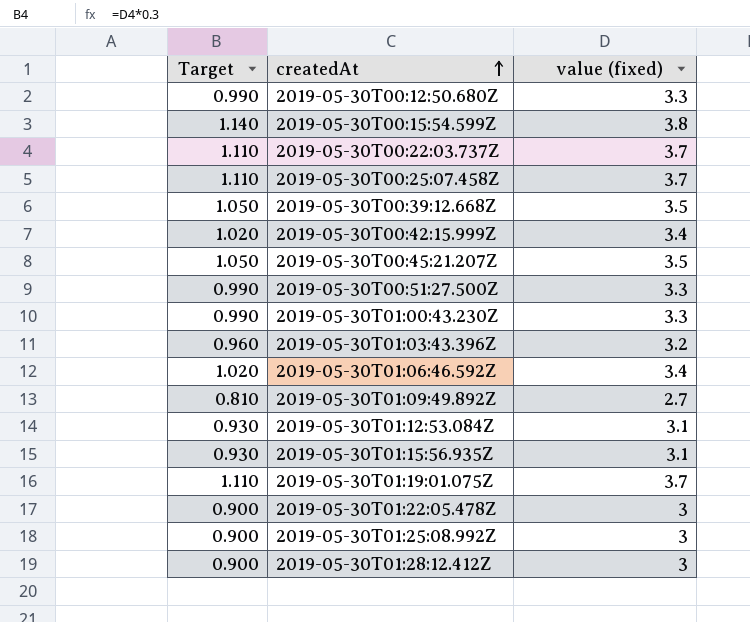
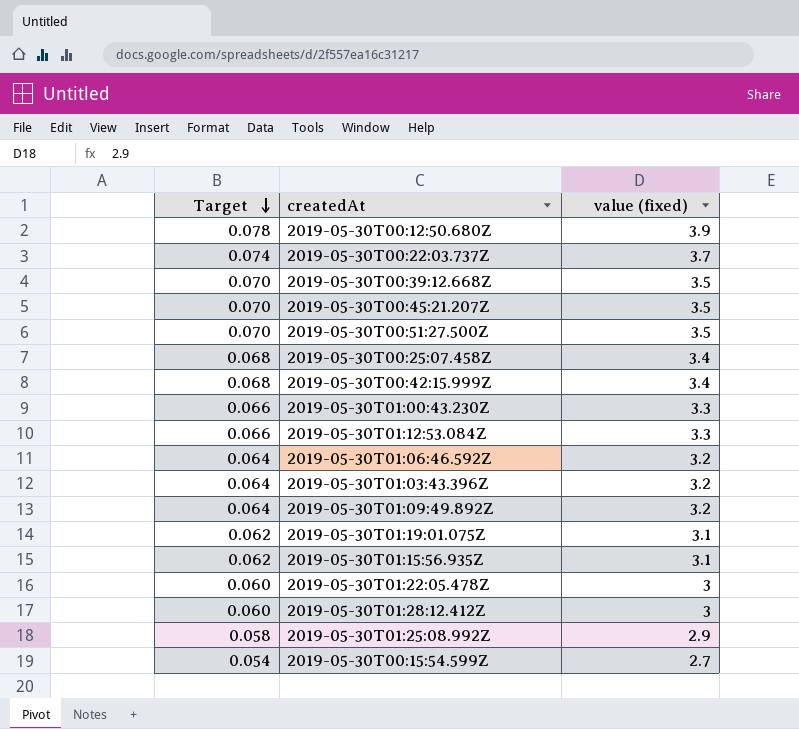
row order: createdAt ascending -> Target descending
column Target | formula: [value (fixed)] * 0.3 -> [value (fixed)] * 0.02
2019-05-30T00:12:50.680Z | value (fixed): 3.3 -> 3.9
2019-05-30T00:51:27.500Z | value (fixed): 3.3 -> 3.5
2019-05-30T00:25:07.458Z | value (fixed): 3.7 -> 3.4
2019-05-30T01:12:53.084Z | value (fixed): 3.1 -> 3.3
2019-05-30T01:06:46.592Z | value (fixed): 3.4 -> 3.2
2019-05-30T01:09:49.892Z | value (fixed): 2.7 -> 3.2
2019-05-30T01:19:01.075Z | value (fixed): 3.7 -> 3.1
2019-05-30T01:25:08.992Z | value (fixed): 3 -> 2.9
2019-05-30T00:15:54.599Z | value (fixed): 3.8 -> 2.7

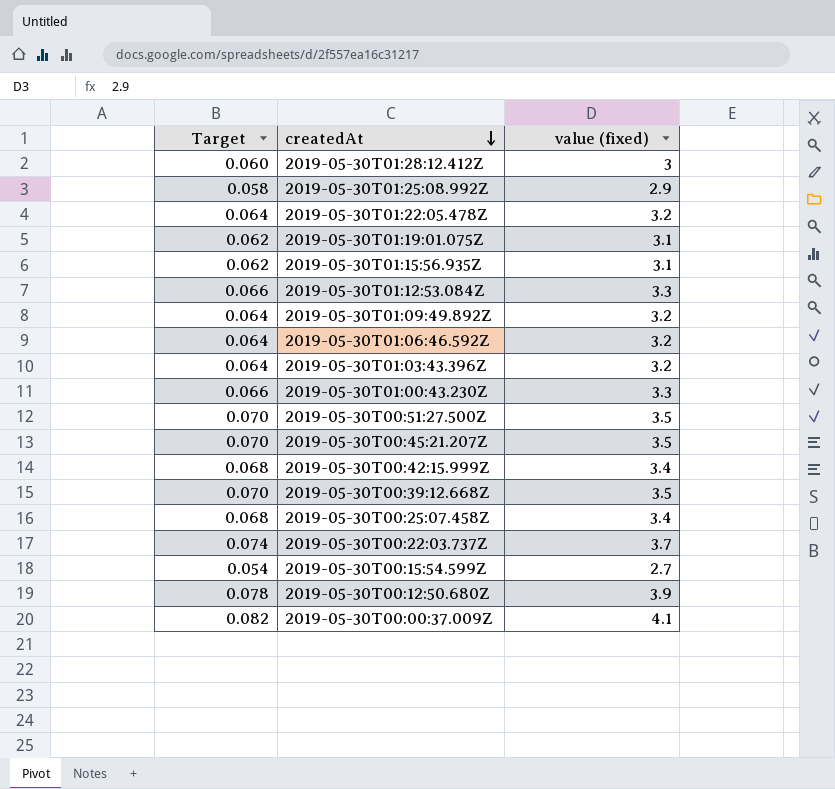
row order: Target descending -> createdAt descending
2019-05-30T01:22:05.478Z | Target: 0.060 -> 0.064
2019-05-30T01:22:05.478Z | value (fixed): 3 -> 3.2
row 2019-05-30T00:00:37.009Z: none -> 0.082 | 4.1

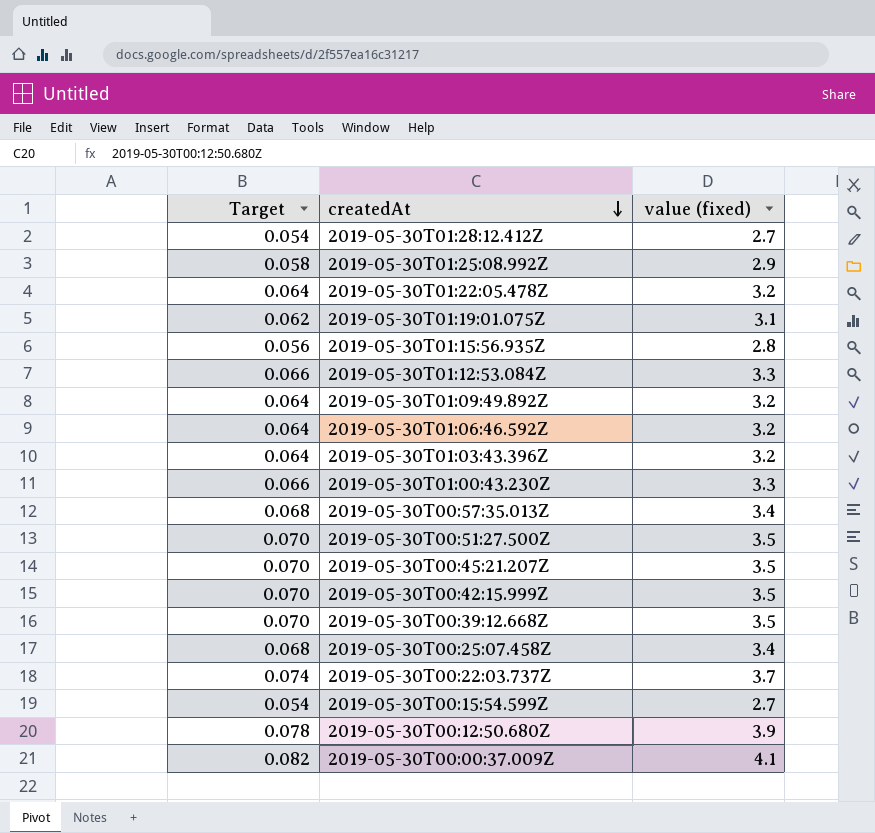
2019-05-30T01:28:12.412Z | Target: 0.060 -> 0.054
2019-05-30T01:28:12.412Z | value (fixed): 3 -> 2.7
2019-05-30T01:15:56.935Z | Target: 0.062 -> 0.056
2019-05-30T01:15:56.935Z | value (fixed): 3.1 -> 2.8
row 2019-05-30T00:57:35.013Z: none -> 0.068 | 3.4
2019-05-30T00:42:15.999Z | Target: 0.068 -> 0.070
2019-05-30T00:42:15.999Z | value (fixed): 3.4 -> 3.5

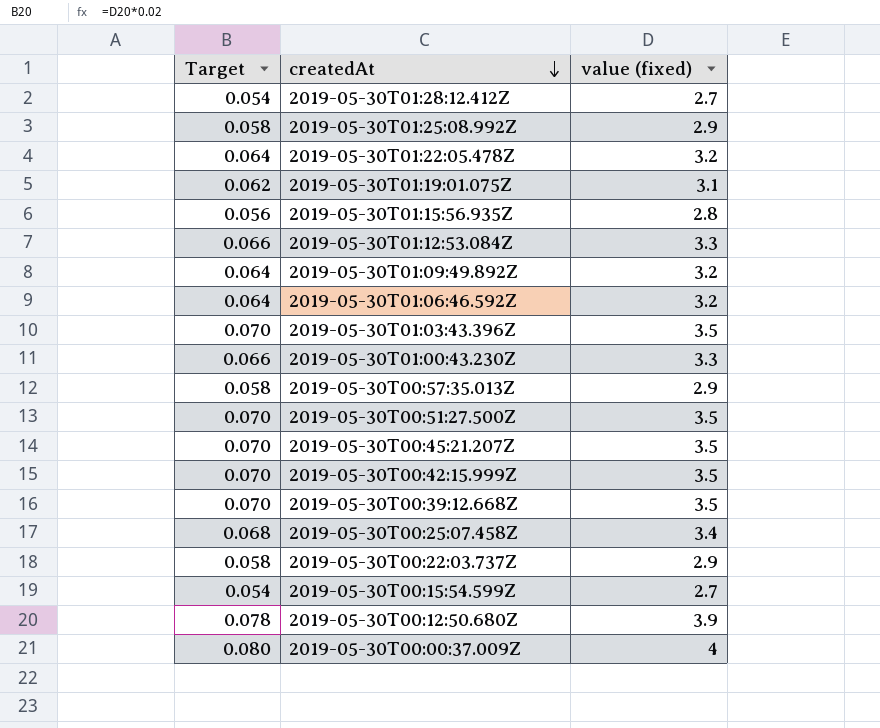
2019-05-30T01:03:43.396Z | Target: 0.064 -> 0.070
2019-05-30T01:03:43.396Z | value (fixed): 3.2 -> 3.5
2019-05-30T00:57:35.013Z | Target: 0.068 -> 0.058
2019-05-30T00:57:35.013Z | value (fixed): 3.4 -> 2.9
2019-05-30T00:22:03.737Z | Target: 0.074 -> 0.058
2019-05-30T00:22:03.737Z | value (fixed): 3.7 -> 2.9
2019-05-30T00:00:37.009Z | Target: 0.082 -> 0.080
2019-05-30T00:00:37.009Z | value (fixed): 4.1 -> 4

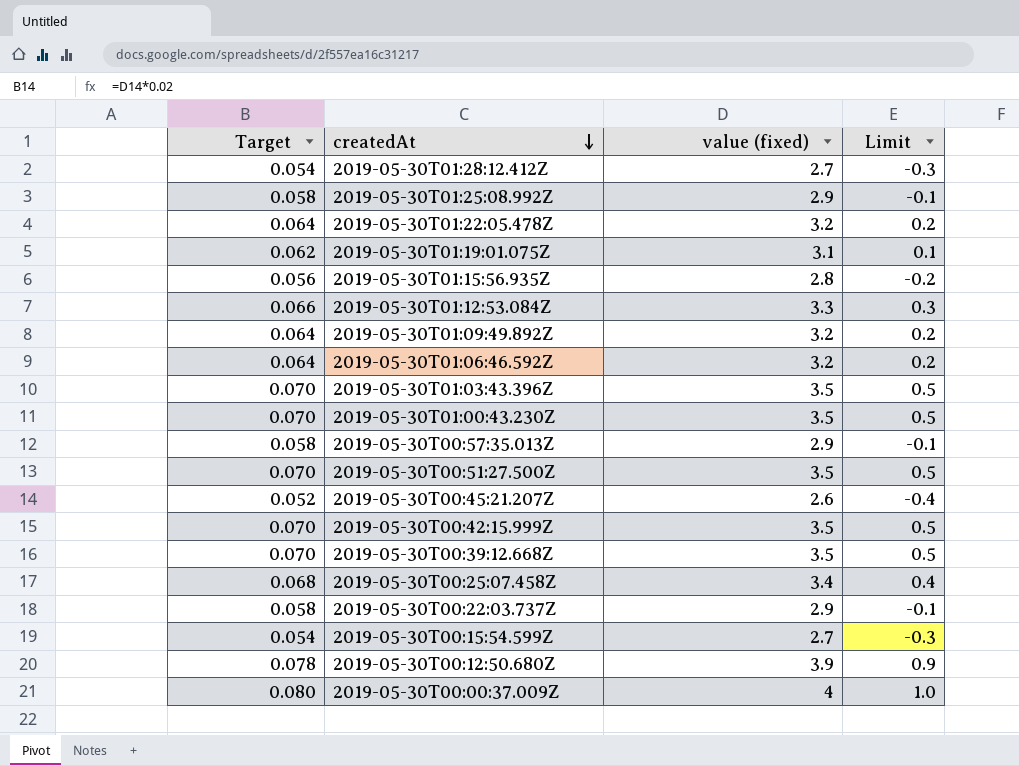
column Limit | formula: none -> [value (fixed)] - 3
2019-05-30T01:00:43.230Z | Target: 0.066 -> 0.070
2019-05-30T01:00:43.230Z | value (fixed): 3.3 -> 3.5
2019-05-30T00:45:21.207Z | Target: 0.070 -> 0.052
2019-05-30T00:45:21.207Z | value (fixed): 3.5 -> 2.6

